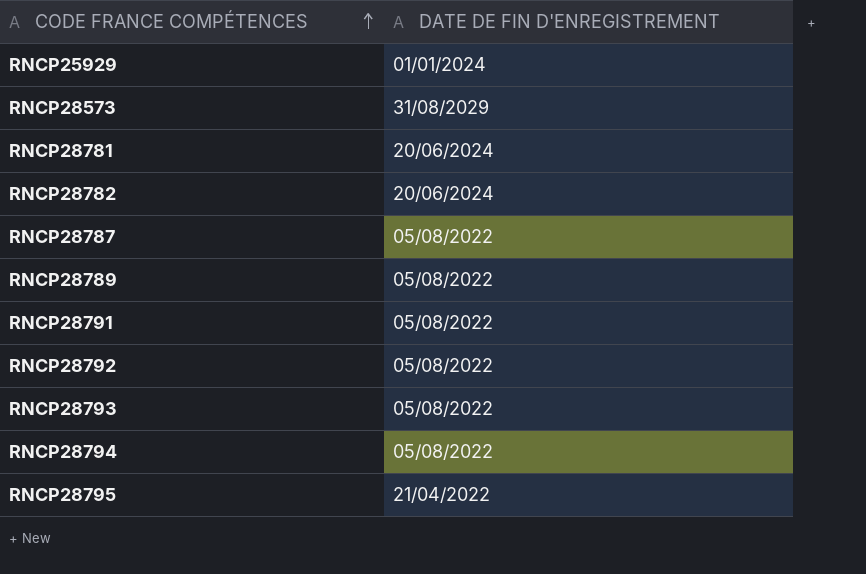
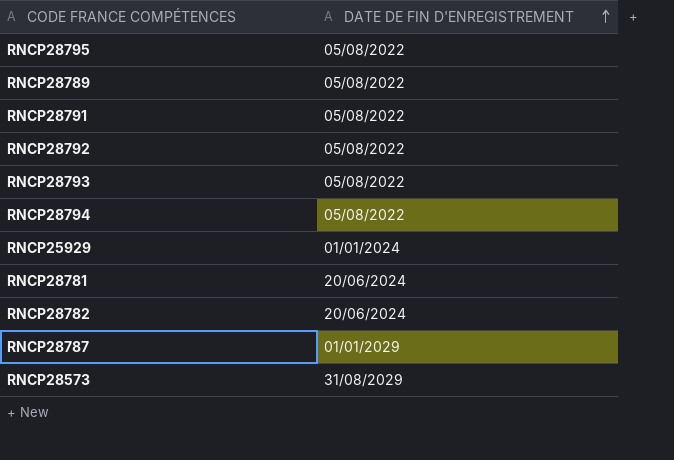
row order: CODE FRANCE COMPÉTENCES ascending -> DATE DE FIN D'ENREGISTREMENT ascending
RNCP28795 | DATE DE FIN D'ENREGISTREMENT: 21/04/2022 -> 05/08/2022
RNCP28787 | DATE DE FIN D'ENREGISTREMENT: 05/08/2022 -> 01/01/2029

